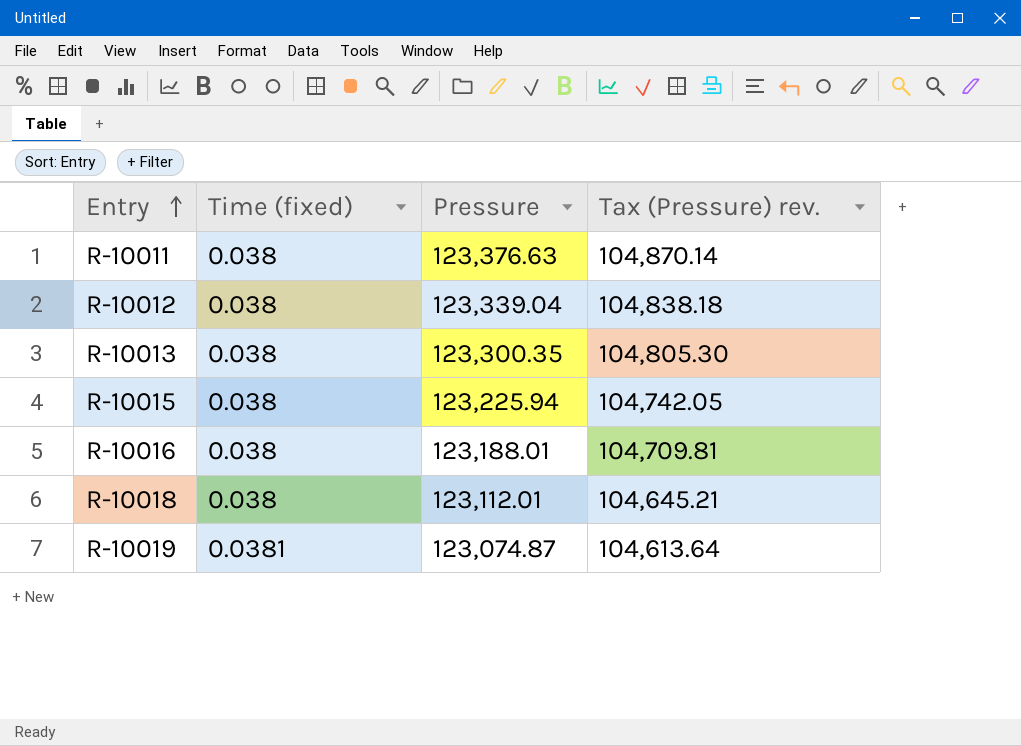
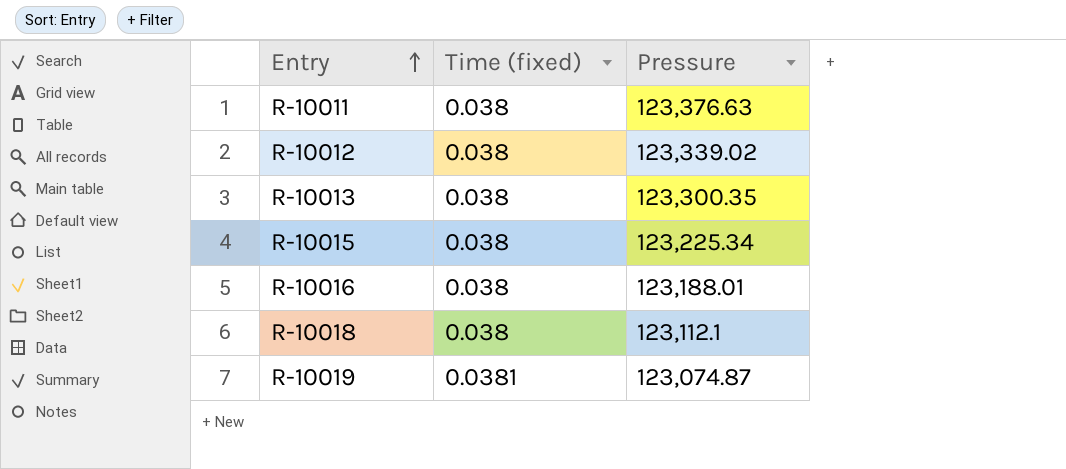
column Tax (Pressure) rev. | formula: [Pressure] * 0.85 -> none
R-10012 | Pressure: 123,339.04 -> 123,339.02
R-10015 | Pressure: 123,225.94 -> 123,225.34
R-10018 | Pressure: 123,112.01 -> 123,112.1

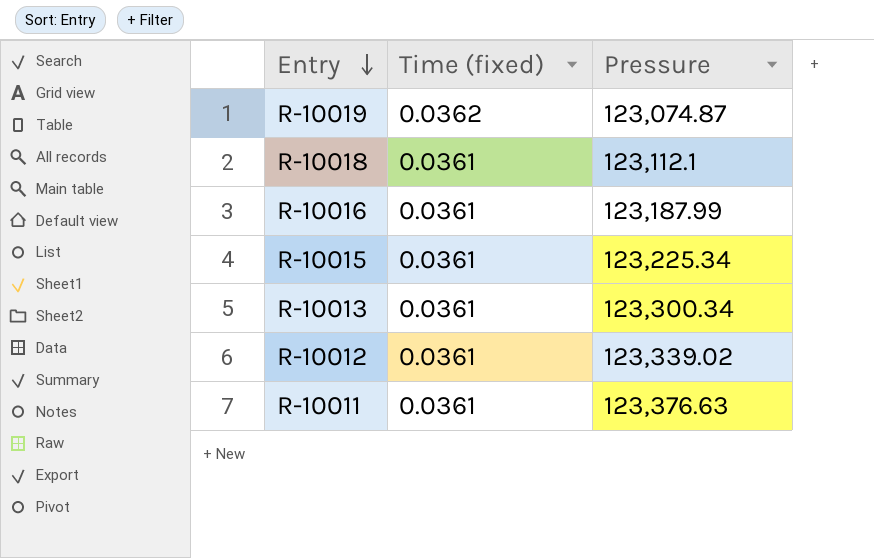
row order: Entry ascending -> Entry descending
R-10019 | Time (fixed): 0.0381 -> 0.0362
R-10018 | Time (fixed): 0.038 -> 0.0361
R-10016 | Time (fixed): 0.038 -> 0.0361
R-10016 | Pressure: 123,188.01 -> 123,187.99
R-10015 | Time (fixed): 0.038 -> 0.0361
R-10013 | Time (fixed): 0.038 -> 0.0361
R-10013 | Pressure: 123,300.35 -> 123,300.34
R-10012 | Time (fixed): 0.038 -> 0.0361
R-10011 | Time (fixed): 0.038 -> 0.0361

